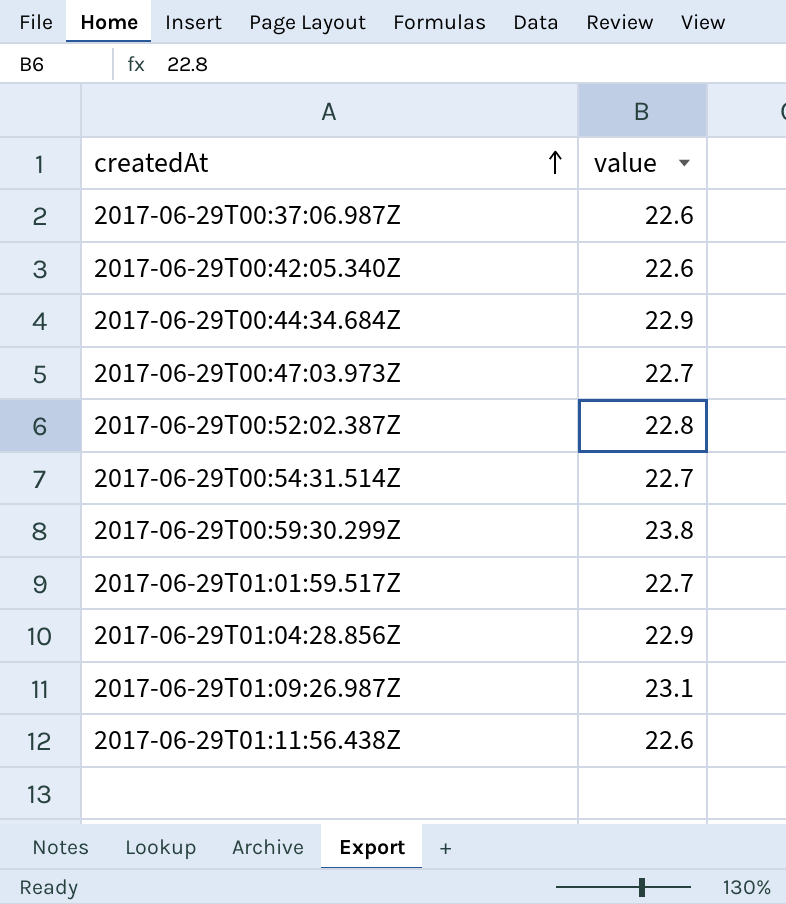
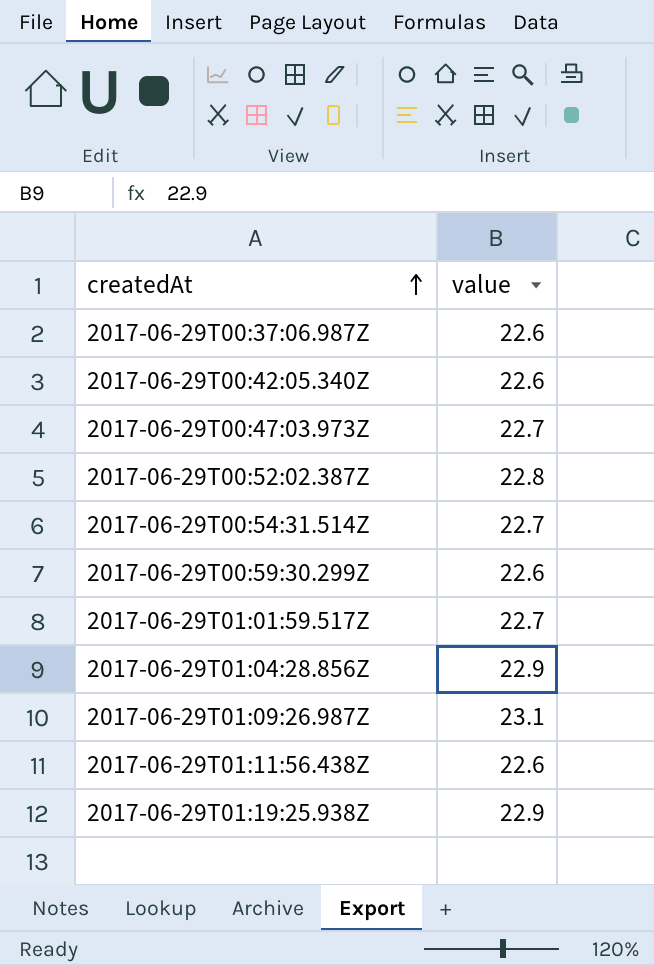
row 2017-06-29T00:44:34.684Z: 22.9 -> none
2017-06-29T00:59:30.299Z | value: 23.8 -> 22.6
row 2017-06-29T01:19:25.938Z: none -> 22.9

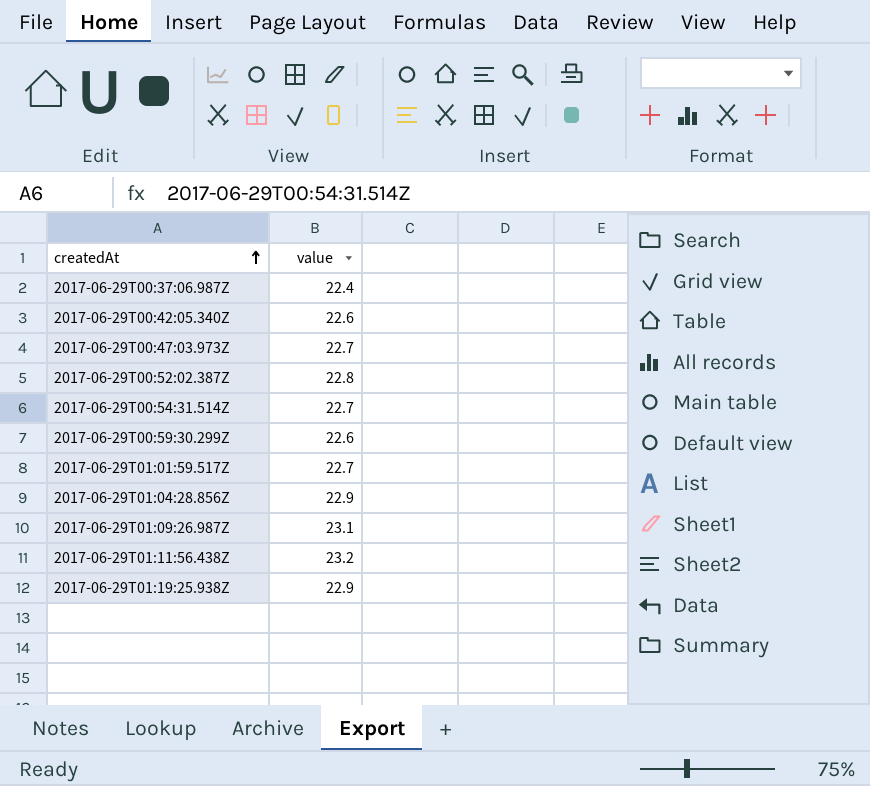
2017-06-29T00:37:06.987Z | value: 22.6 -> 22.4
2017-06-29T01:11:56.438Z | value: 22.6 -> 23.2

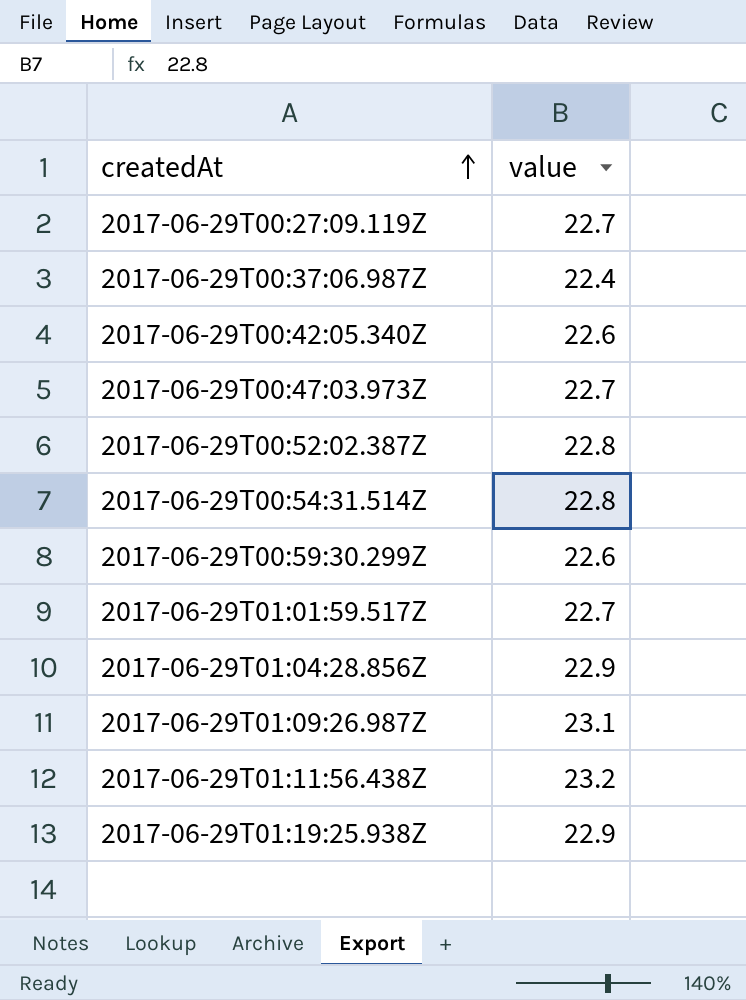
row 2017-06-29T00:27:09.119Z: none -> 22.7
2017-06-29T00:54:31.514Z | value: 22.7 -> 22.8

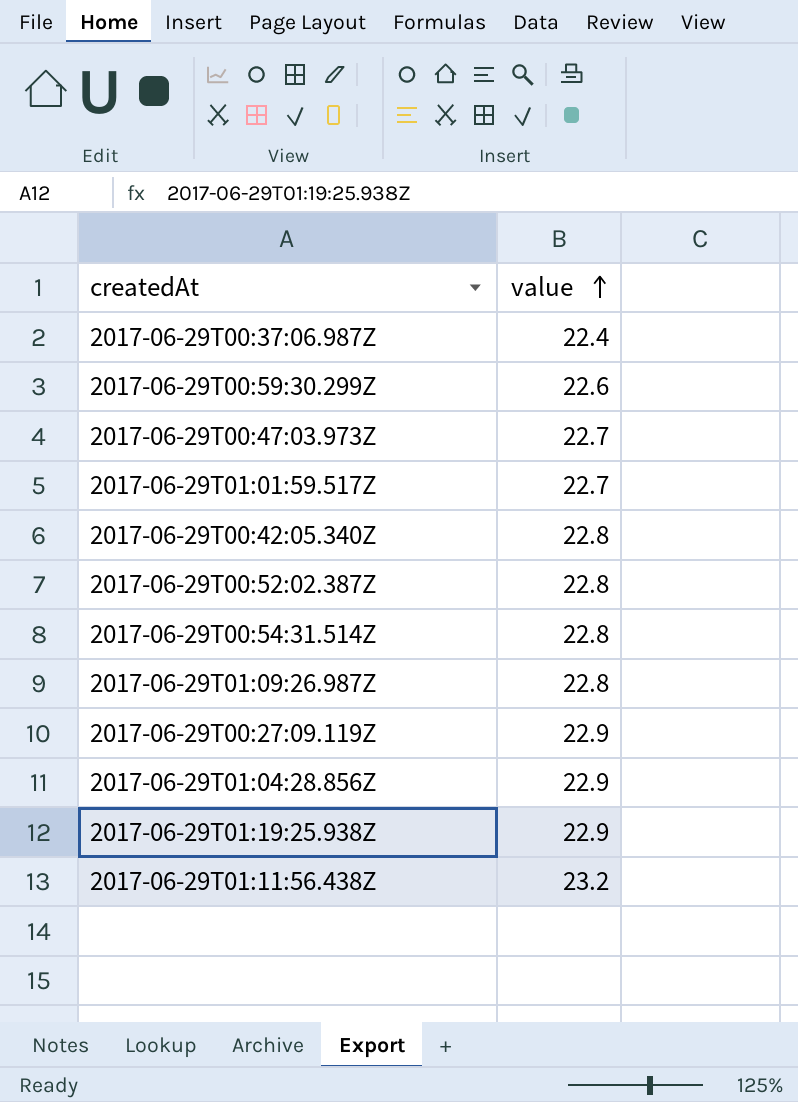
row order: createdAt ascending -> value ascending
2017-06-29T00:42:05.340Z | value: 22.6 -> 22.8
2017-06-29T01:09:26.987Z | value: 23.1 -> 22.8
2017-06-29T00:27:09.119Z | value: 22.7 -> 22.9

